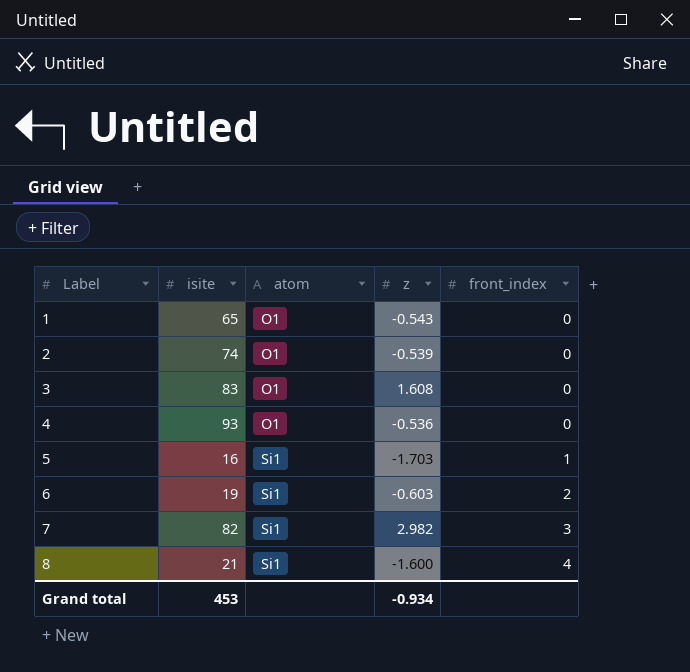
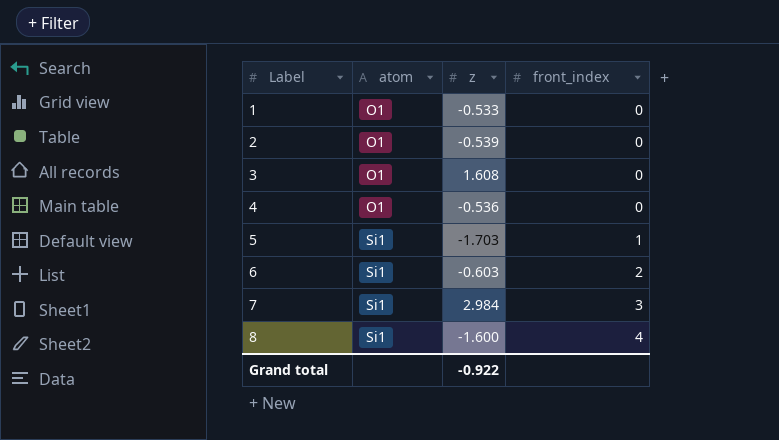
column isite | position: 2 -> none
1 | z: -0.543 -> -0.533
7 | z: 2.982 -> 2.984
Grand total | z: -0.934 -> -0.922

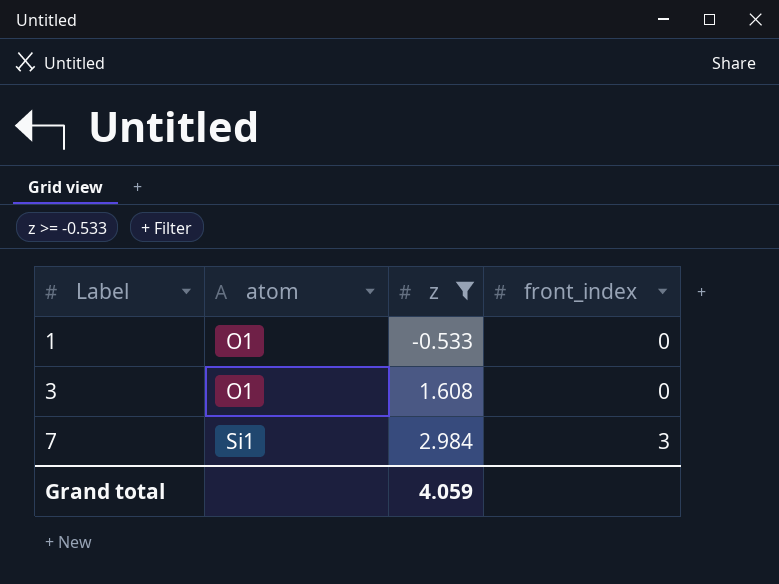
filter: none -> z >= -0.533
Grand total | z: -0.922 -> 4.059

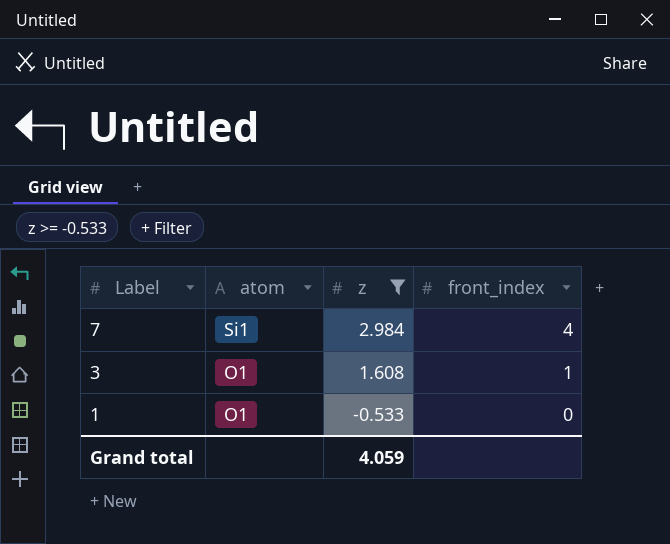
row order: Label ascending -> Label descending
7 | front_index: 3 -> 4
3 | front_index: 0 -> 1

